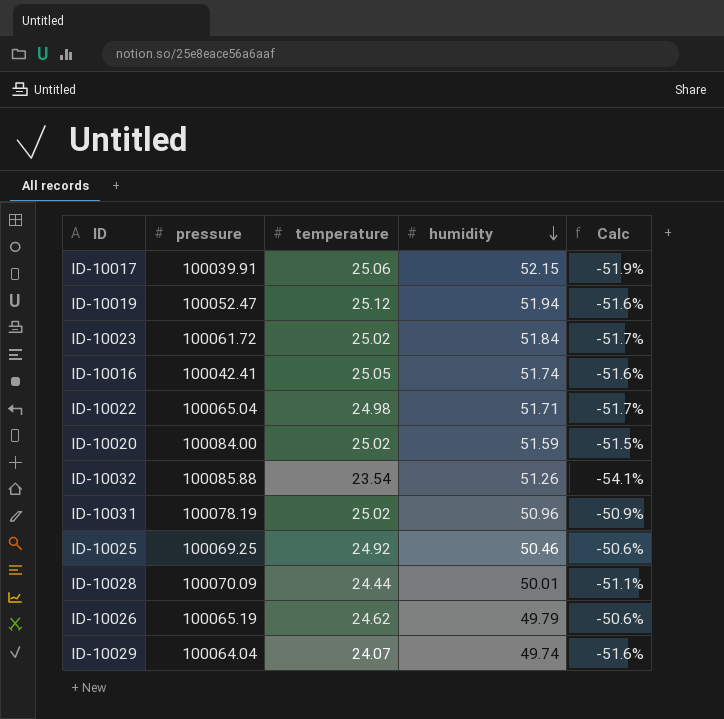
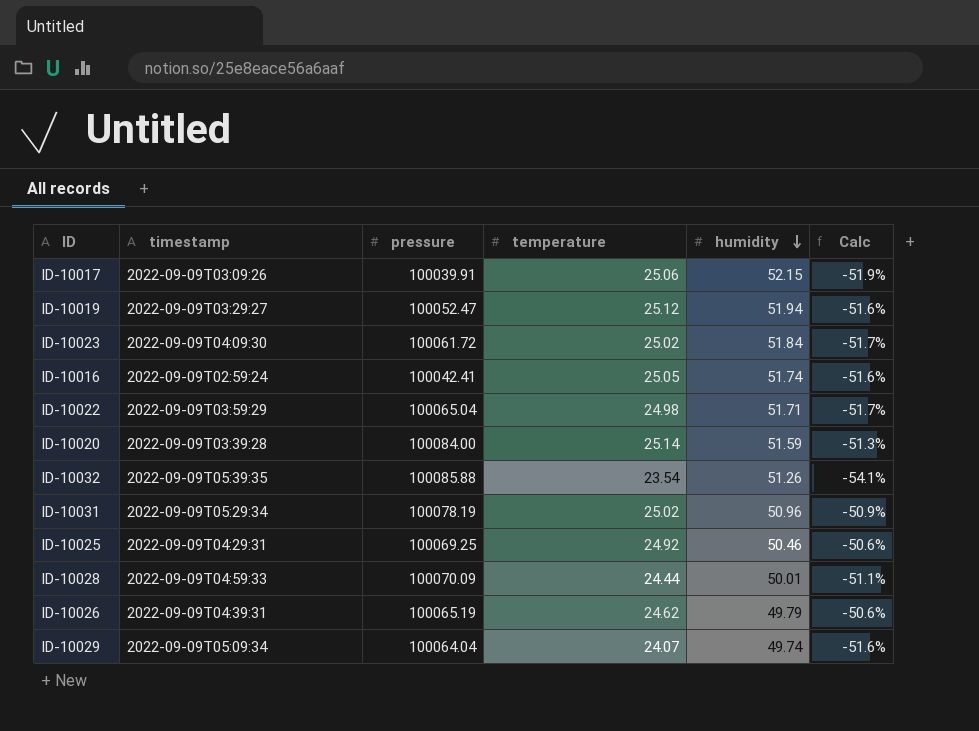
column timestamp | position: none -> 2
ID-10020 | temperature: 25.02 -> 25.14
ID-10020 | Calc: -51.5% -> -51.3%

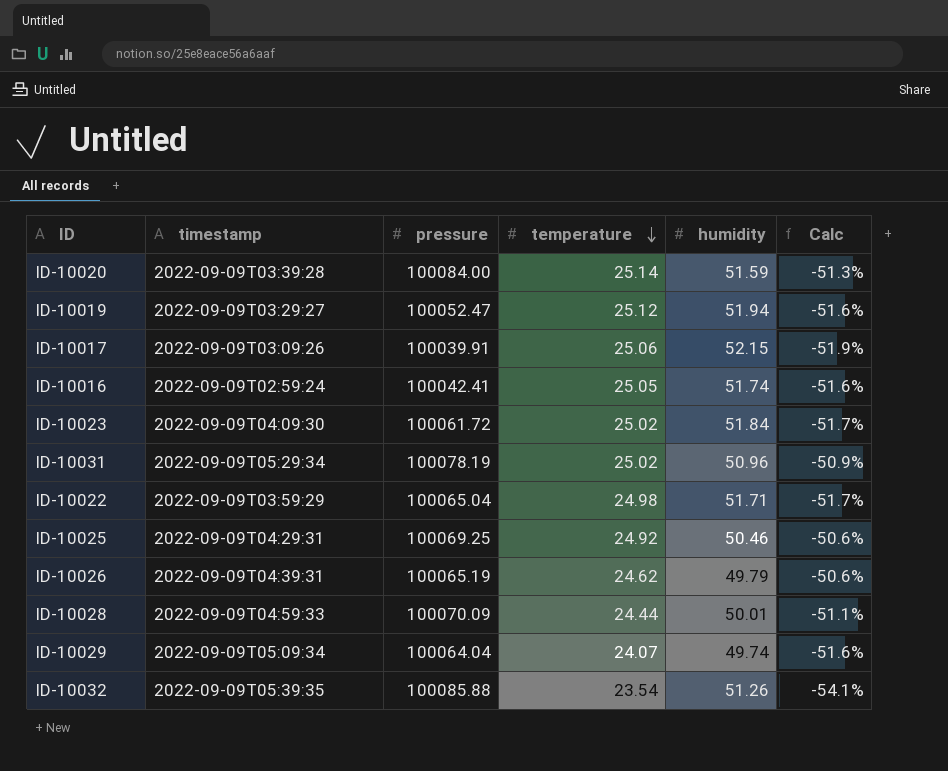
row order: humidity descending -> temperature descending

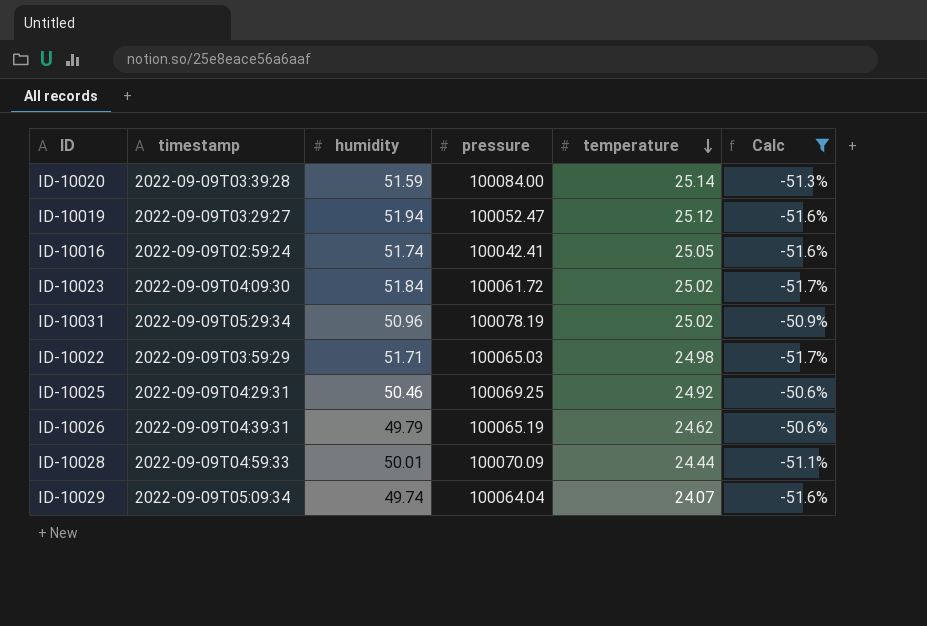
filter: none -> Calc >= -51.7%
column humidity | position: 5 -> 3
ID-10022 | pressure: 100065.04 -> 100065.03

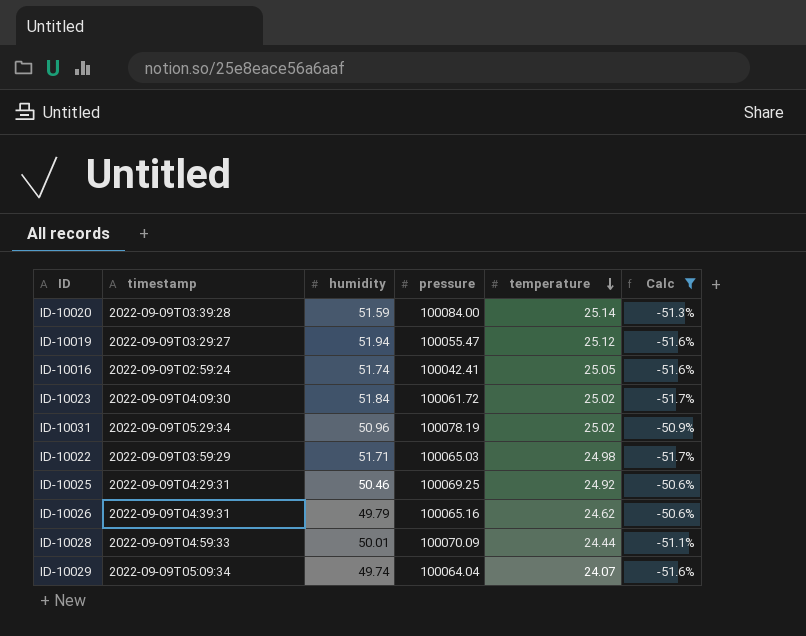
ID-10019 | pressure: 100052.47 -> 100055.47
ID-10026 | pressure: 100065.19 -> 100065.16

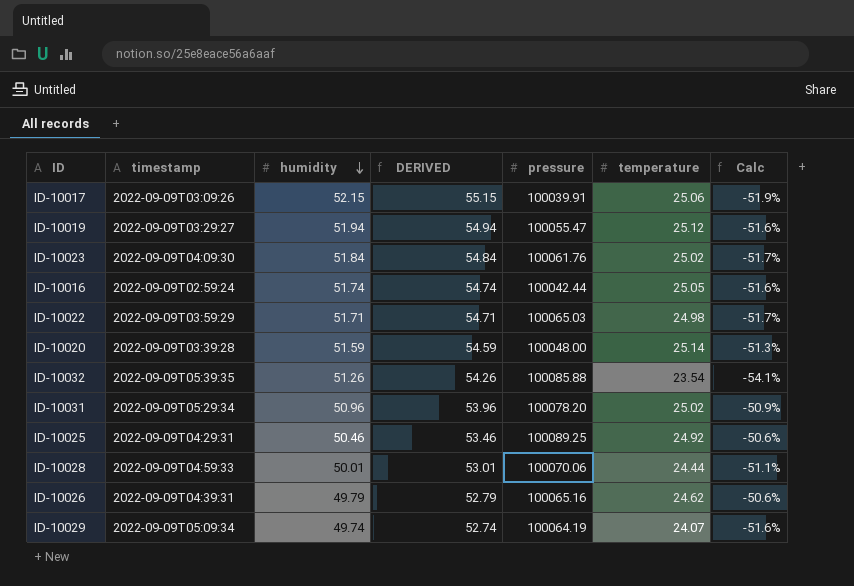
filter: Calc >= -51.7% -> none
row order: temperature descending -> humidity descending
column DERIVED | formula: none -> [humidity] + 3
ID-10023 | pressure: 100061.72 -> 100061.76
ID-10016 | pressure: 100042.41 -> 100042.44
ID-10020 | pressure: 100084.00 -> 100048.00
ID-10031 | pressure: 100078.19 -> 100078.20
ID-10025 | pressure: 100069.25 -> 100089.25
ID-10028 | pressure: 100070.09 -> 100070.06
ID-10029 | pressure: 100064.04 -> 100064.19

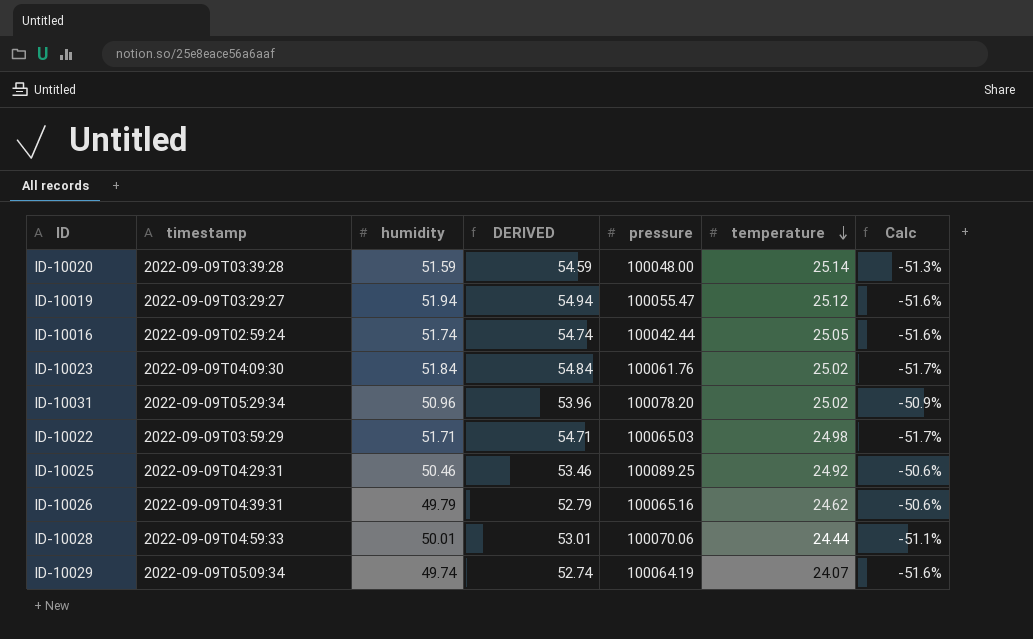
row order: humidity descending -> temperature descending
row ID-10017: 2022-09-09T03:09:26 | 52.15 | 55.15 | 100039.91 | 25.06 | -51.9% -> none
row ID-10032: 2022-09-09T05:39:35 | 51.26 | 54.26 | 100085.88 | 23.54 | -54.1% -> none

